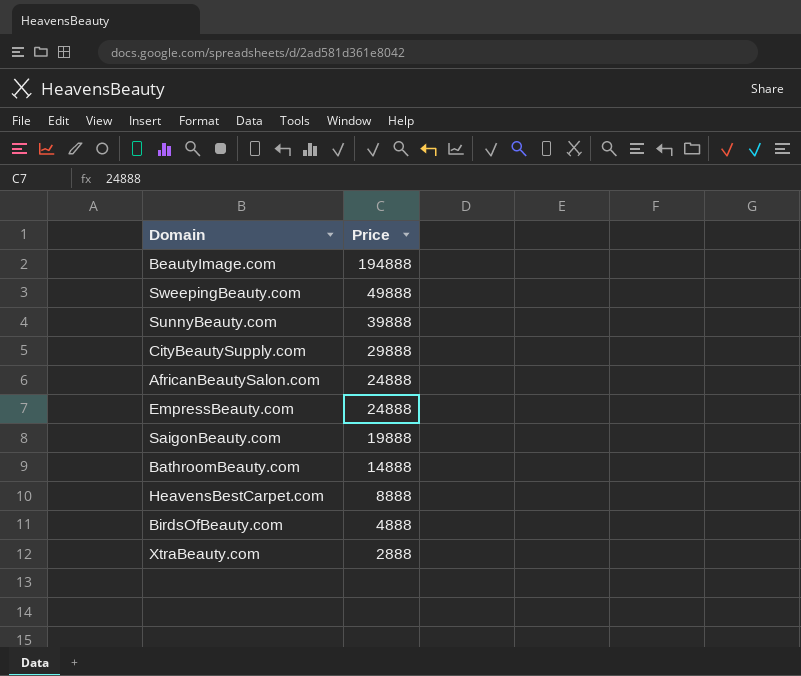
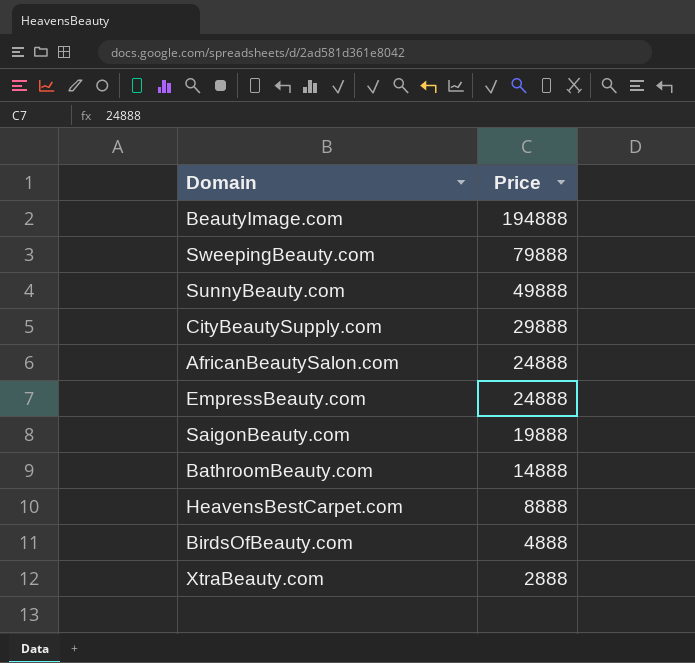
SweepingBeauty.com | Price: 49888 -> 79888
SunnyBeauty.com | Price: 39888 -> 49888

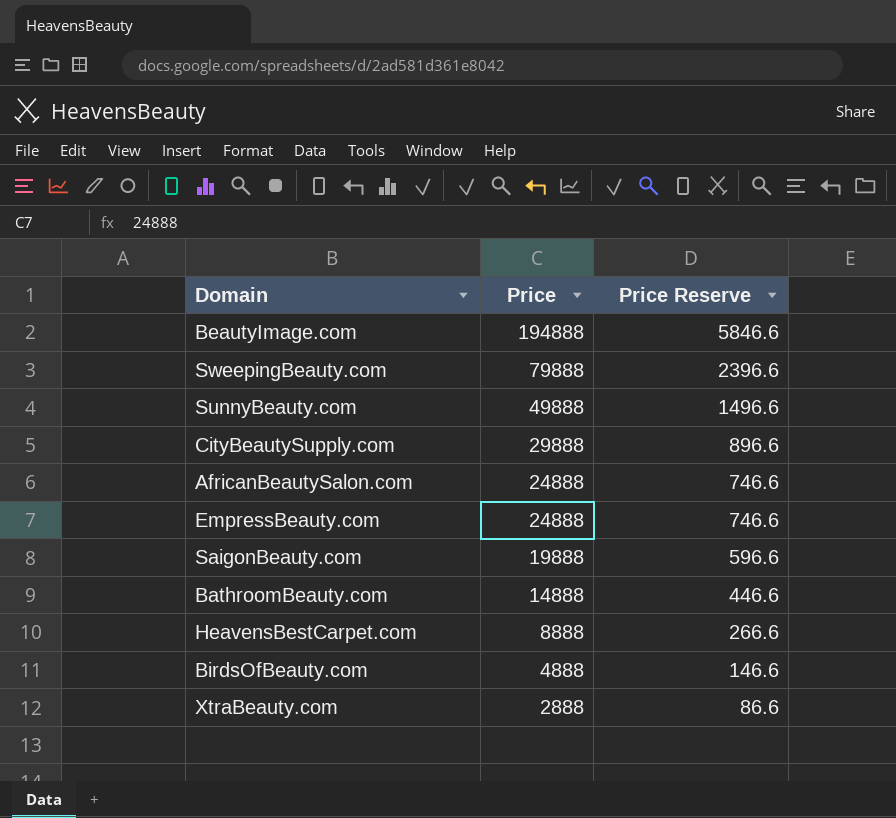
column Price Reserve | formula: none -> [Price] * 0.03

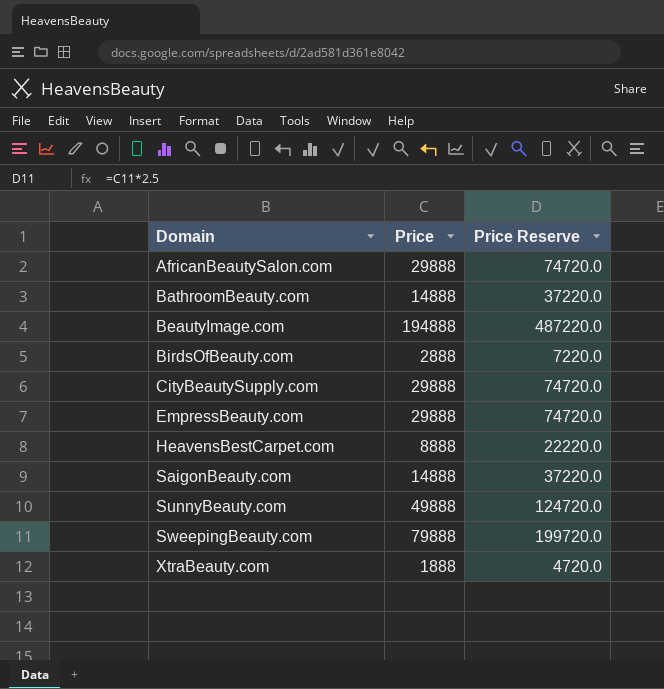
row order: Price descending -> Domain ascending
column Price Reserve | formula: [Price] * 0.03 -> [Price] * 2.5
AfricanBeautySalon.com | Price: 24888 -> 29888
BirdsOfBeauty.com | Price: 4888 -> 2888
EmpressBeauty.com | Price: 24888 -> 29888
SaigonBeauty.com | Price: 19888 -> 14888
XtraBeauty.com | Price: 2888 -> 1888

